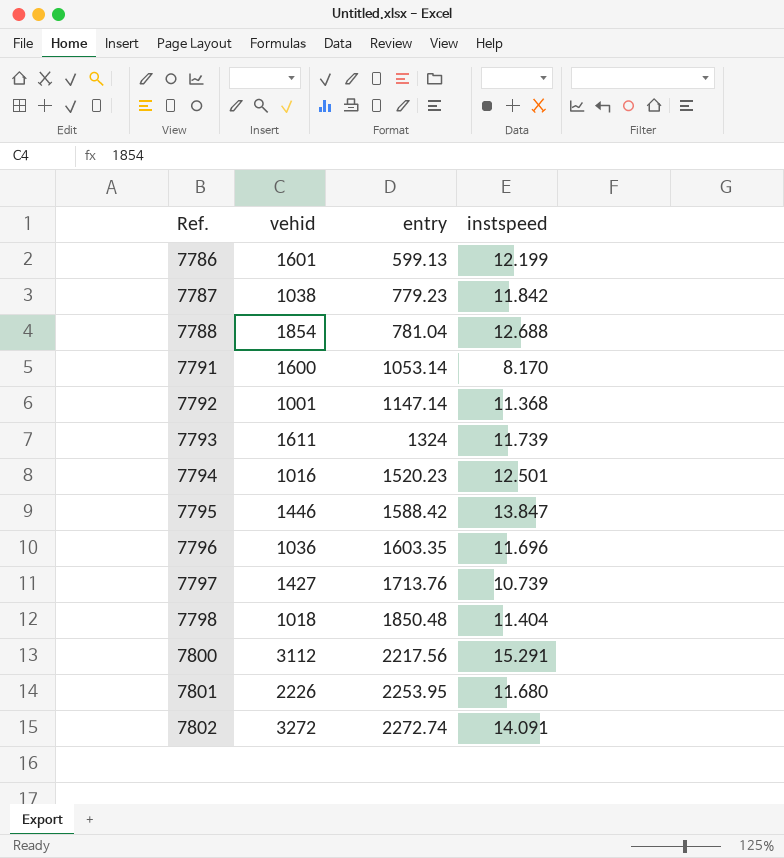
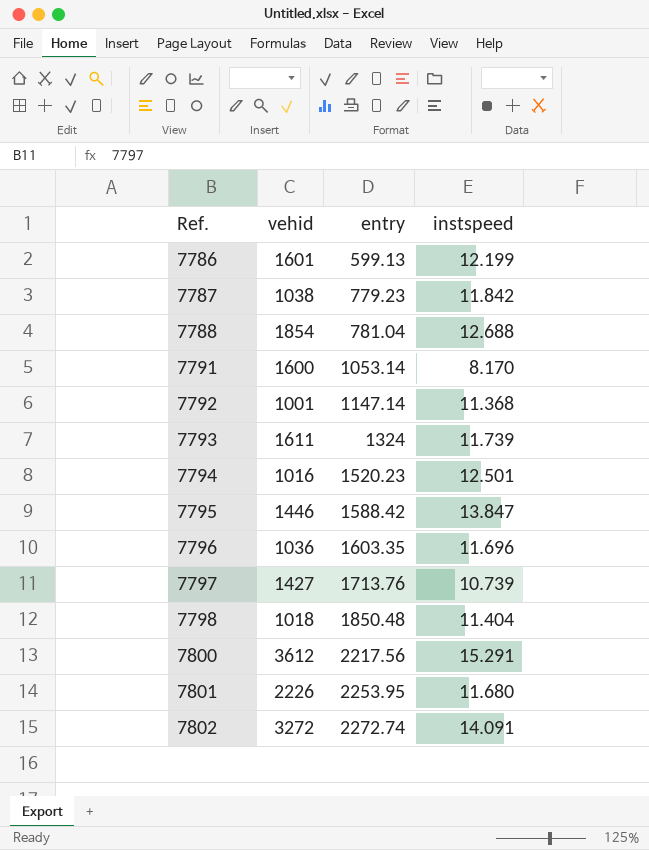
7800 | vehid: 3112 -> 3612

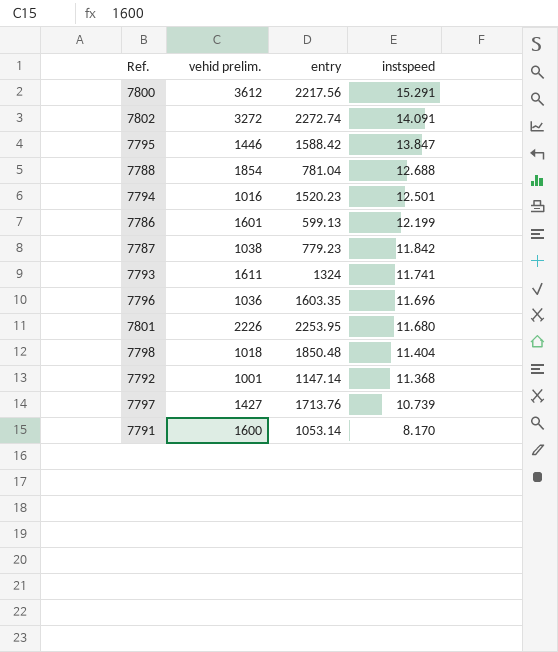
row order: Ref. ascending -> instspeed descending
column name: vehid -> vehid prelim.
7793 | instspeed: 11.739 -> 11.741

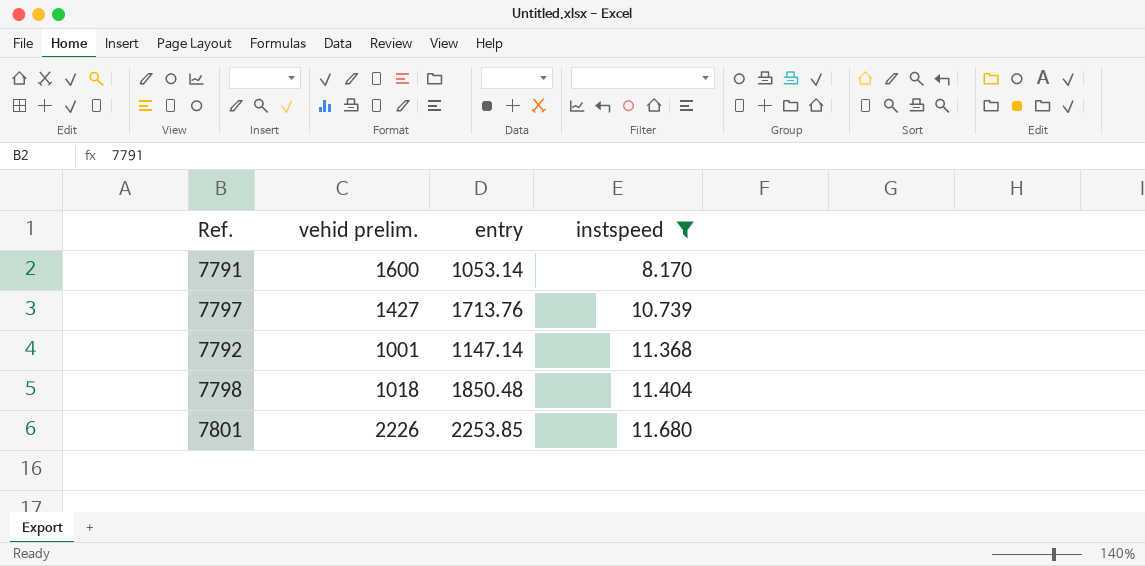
filter: none -> instspeed <= 11.680
row order: instspeed descending -> instspeed ascending
7801 | entry: 2253.95 -> 2253.85

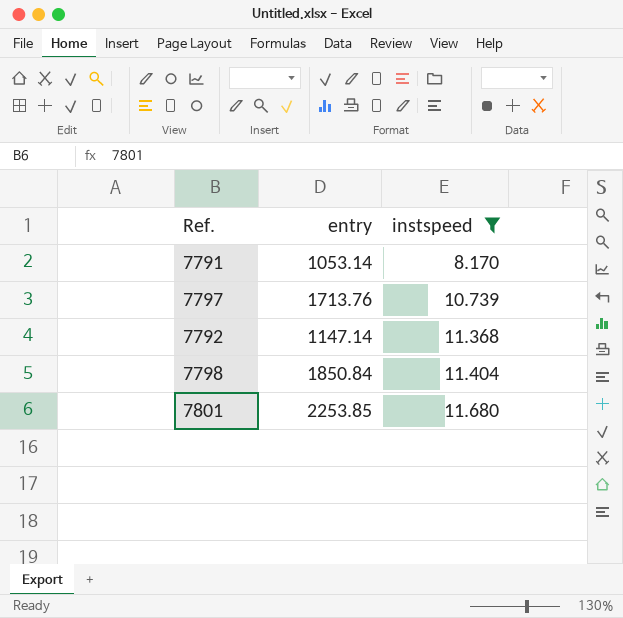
column vehid prelim. | position: 2 -> none
7798 | entry: 1850.48 -> 1850.84

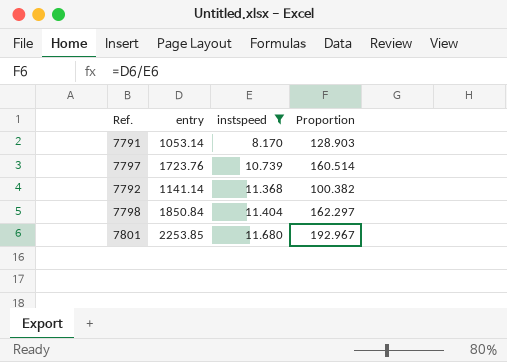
column Proportion | formula: none -> [entry] / [instspeed]
7797 | entry: 1713.76 -> 1723.76
7792 | entry: 1147.14 -> 1141.14

